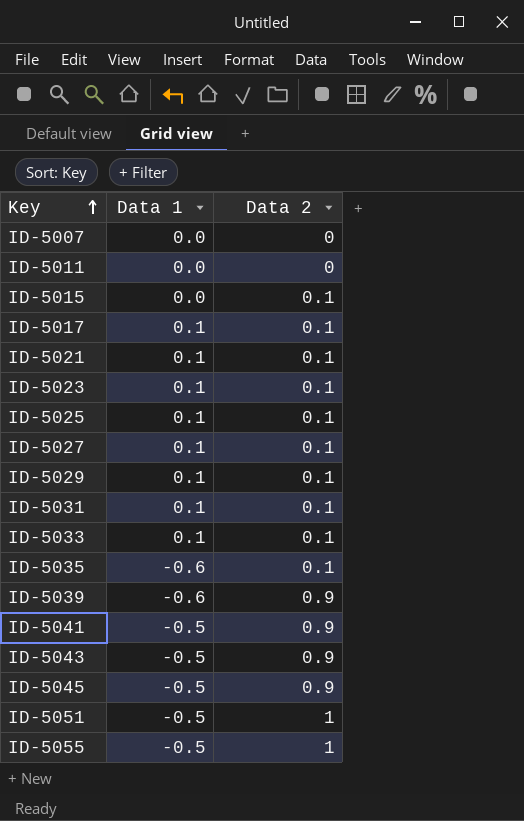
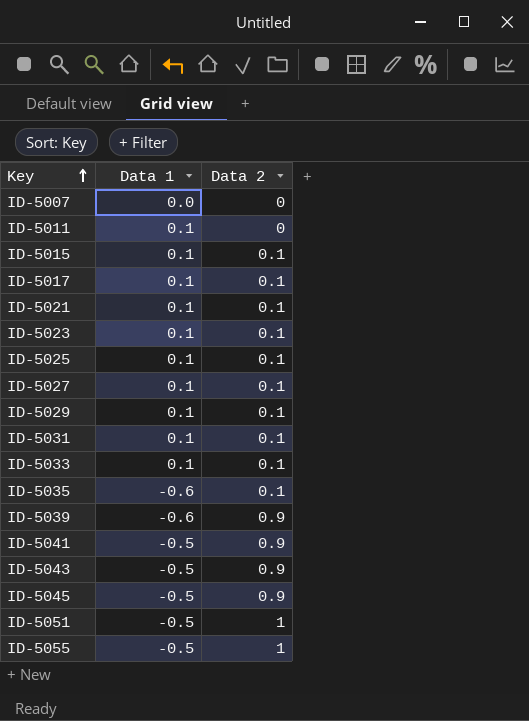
ID-5011 | Data 1: 0.0 -> 0.1
ID-5015 | Data 1: 0.0 -> 0.1

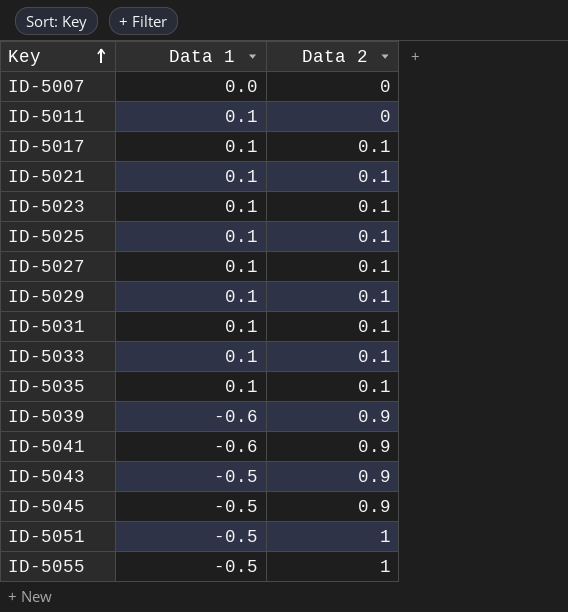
row ID-5015: 0.1 | 0.1 -> none
ID-5035 | Data 1: -0.6 -> 0.1
ID-5041 | Data 1: -0.5 -> -0.6

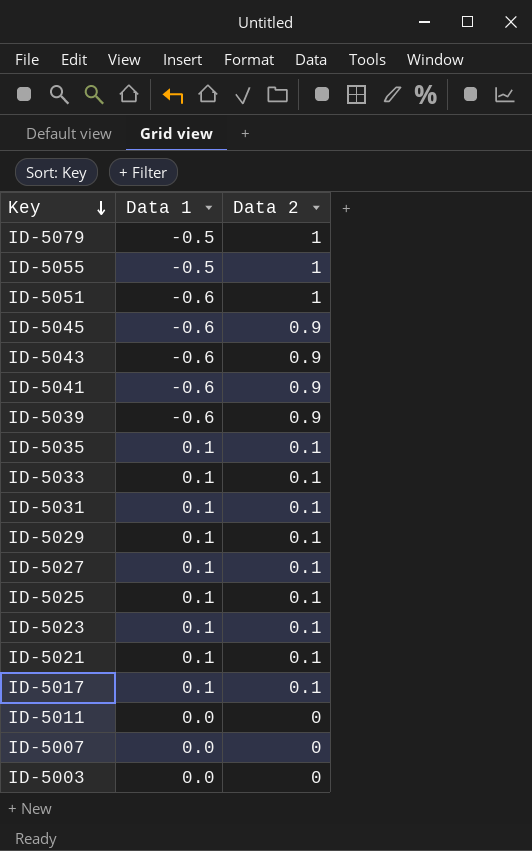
row order: Key ascending -> Key descending
row ID-5079: none -> -0.5 | 1
ID-5051 | Data 1: -0.5 -> -0.6
ID-5045 | Data 1: -0.5 -> -0.6
ID-5043 | Data 1: -0.5 -> -0.6
ID-5011 | Data 1: 0.1 -> 0.0
row ID-5003: none -> 0.0 | 0

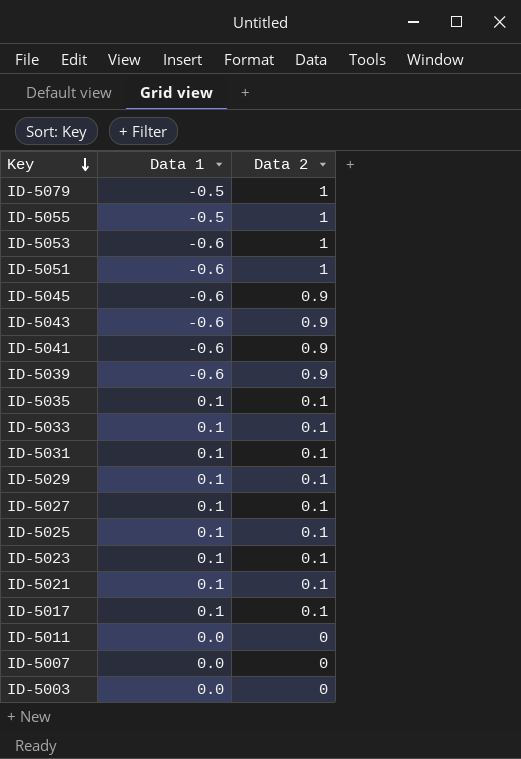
row ID-5053: none -> -0.6 | 1

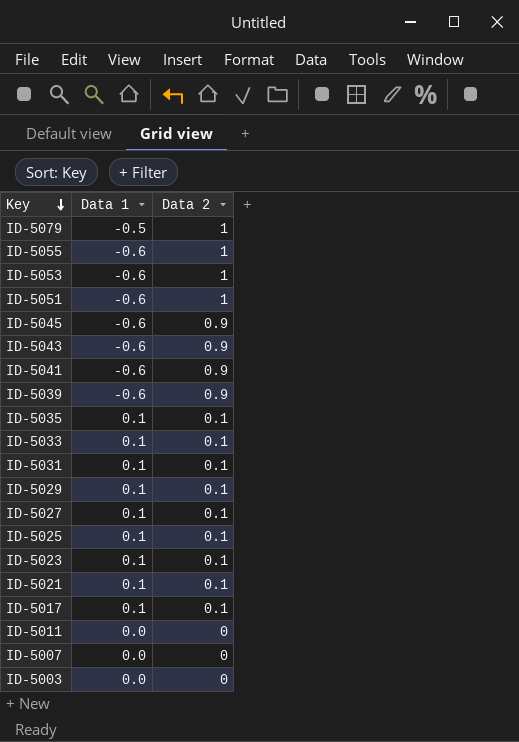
ID-5055 | Data 1: -0.5 -> -0.6

